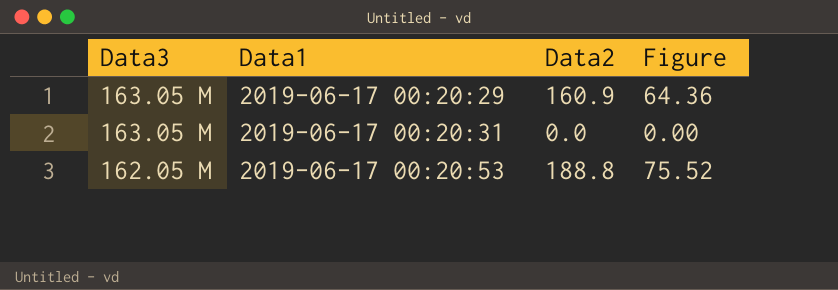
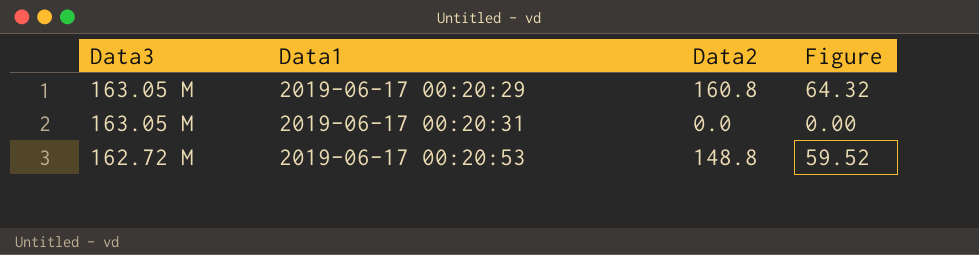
2019-06-17 00:20:29 | Data2: 160.9 -> 160.8
2019-06-17 00:20:29 | Figure: 64.36 -> 64.32
2019-06-17 00:20:53 | Data3: 162.05 M -> 162.72 M
2019-06-17 00:20:53 | Data2: 188.8 -> 148.8
2019-06-17 00:20:53 | Figure: 75.52 -> 59.52

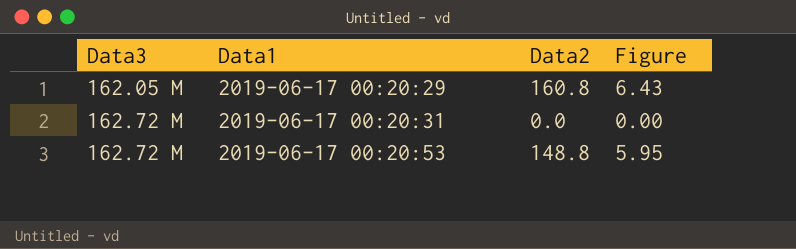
column Figure | formula: [Data2] * 0.4 -> [Data2] * 0.04
2019-06-17 00:20:29 | Data3: 163.05 M -> 162.05 M
2019-06-17 00:20:31 | Data3: 163.05 M -> 162.72 M

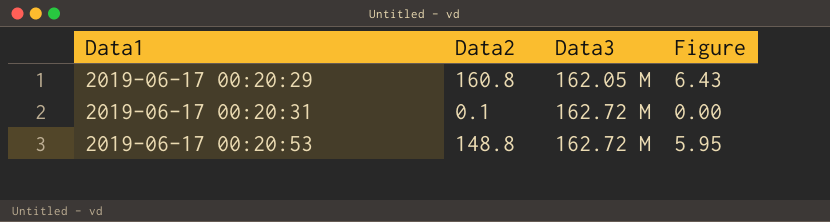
column Data3 | position: 1 -> 3
2019-06-17 00:20:31 | Data2: 0.0 -> 0.1

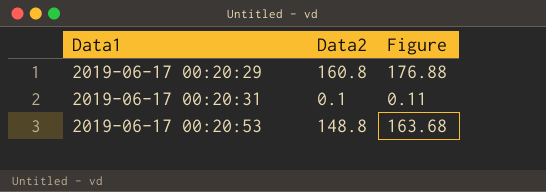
column Data3 | position: 3 -> none
column Figure | formula: [Data2] * 0.04 -> [Data2] * 1.1

